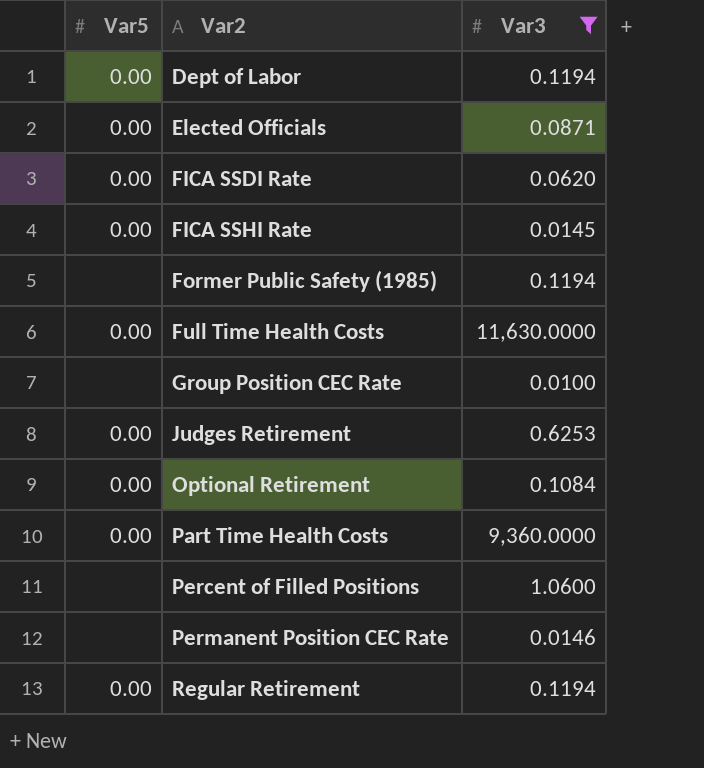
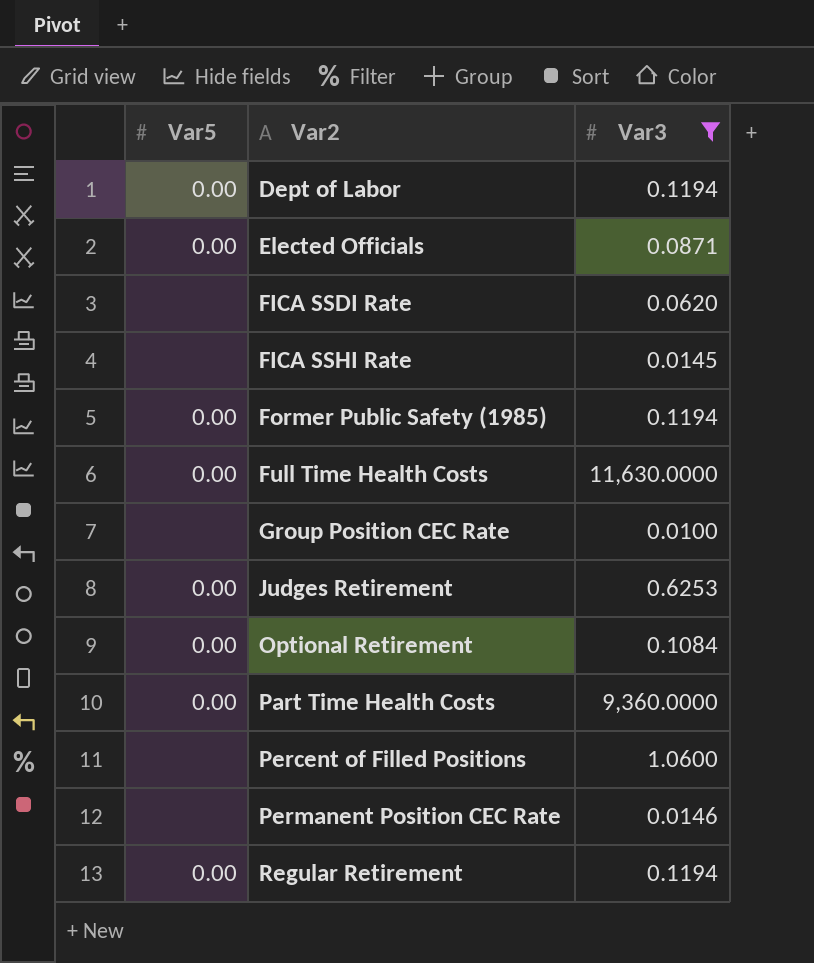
FICA SSDI Rate | Var5: 0.00 -> none
FICA SSHI Rate | Var5: 0.00 -> none
Former Public Safety (1985) | Var5: none -> 0.00

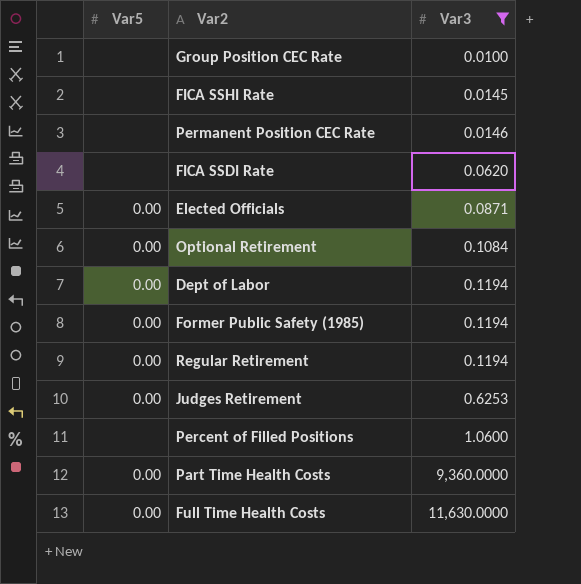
row order: Var2 ascending -> Var3 ascending

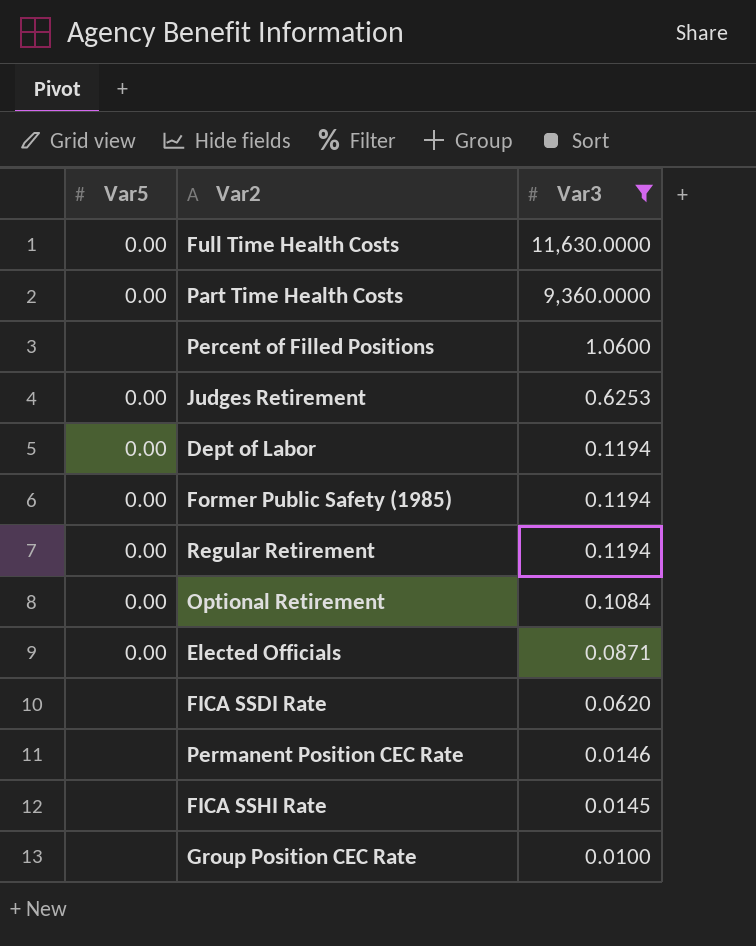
row order: Var3 ascending -> Var3 descending

